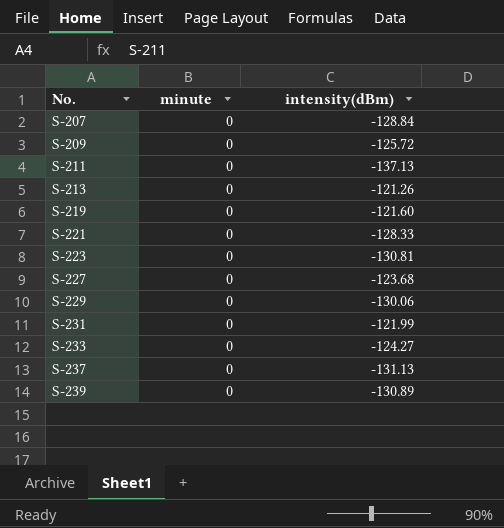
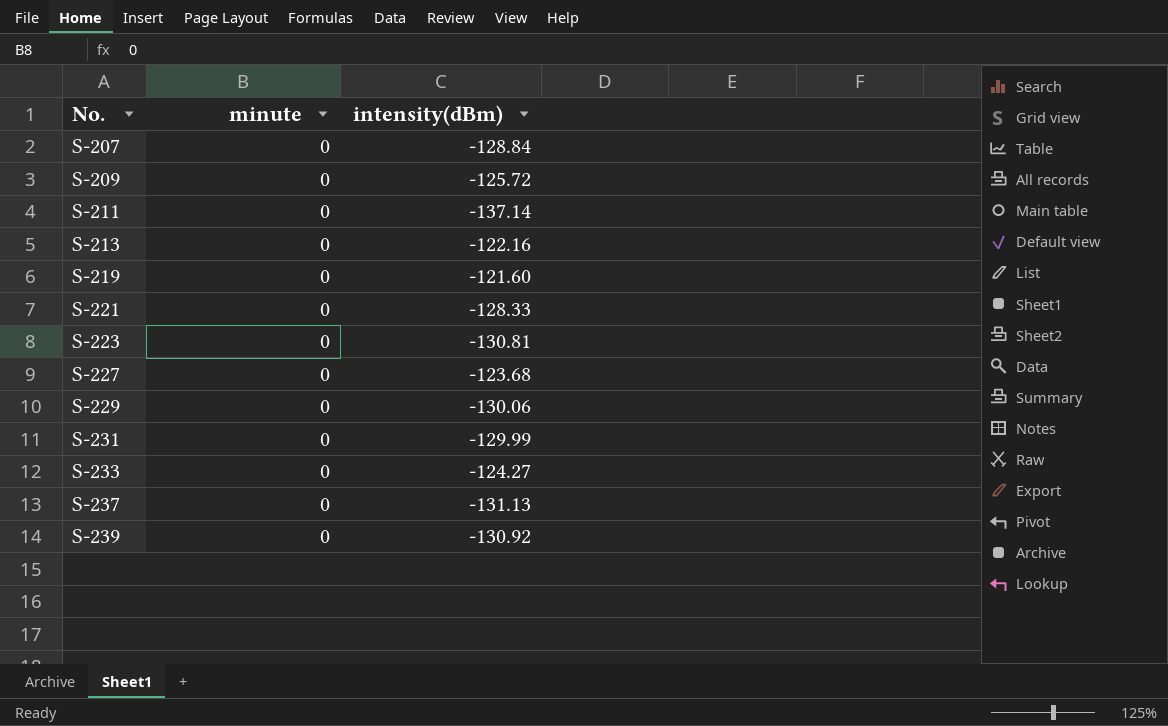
S-211 | intensity(dBm): -137.13 -> -137.14
S-213 | intensity(dBm): -121.26 -> -122.16
S-231 | intensity(dBm): -121.99 -> -129.99
S-239 | intensity(dBm): -130.89 -> -130.92

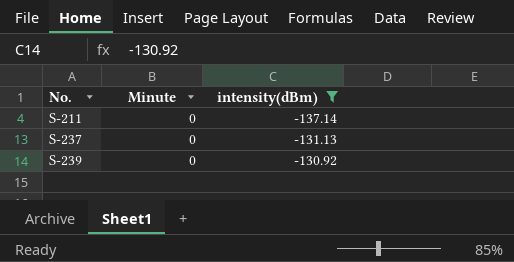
filter: none -> intensity(dBm) <= -130.92
column name: minute -> Minute

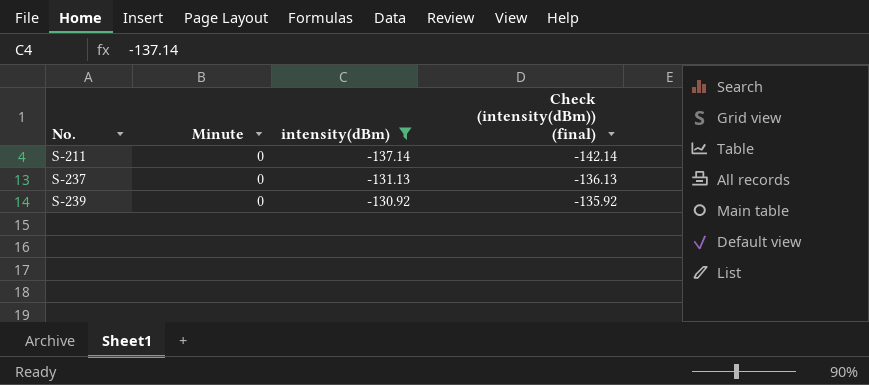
column Check (intensity(dBm)) (final) | formula: none -> [intensity(dBm)] - 5

